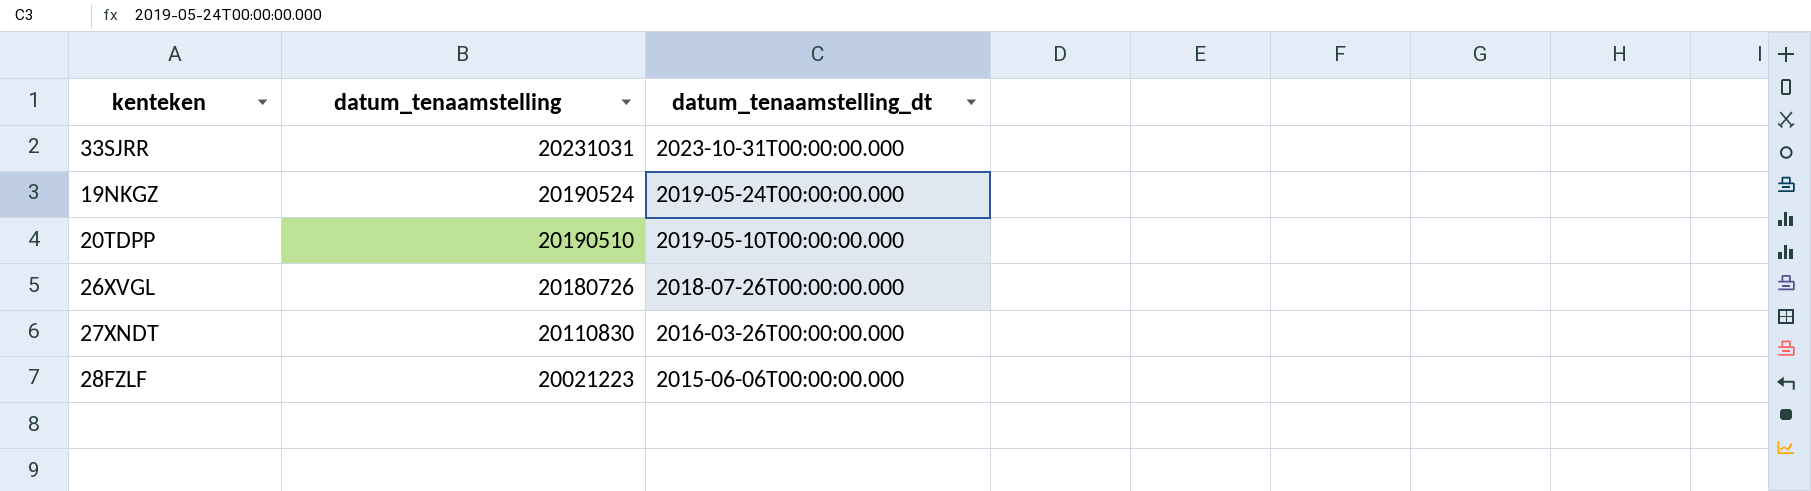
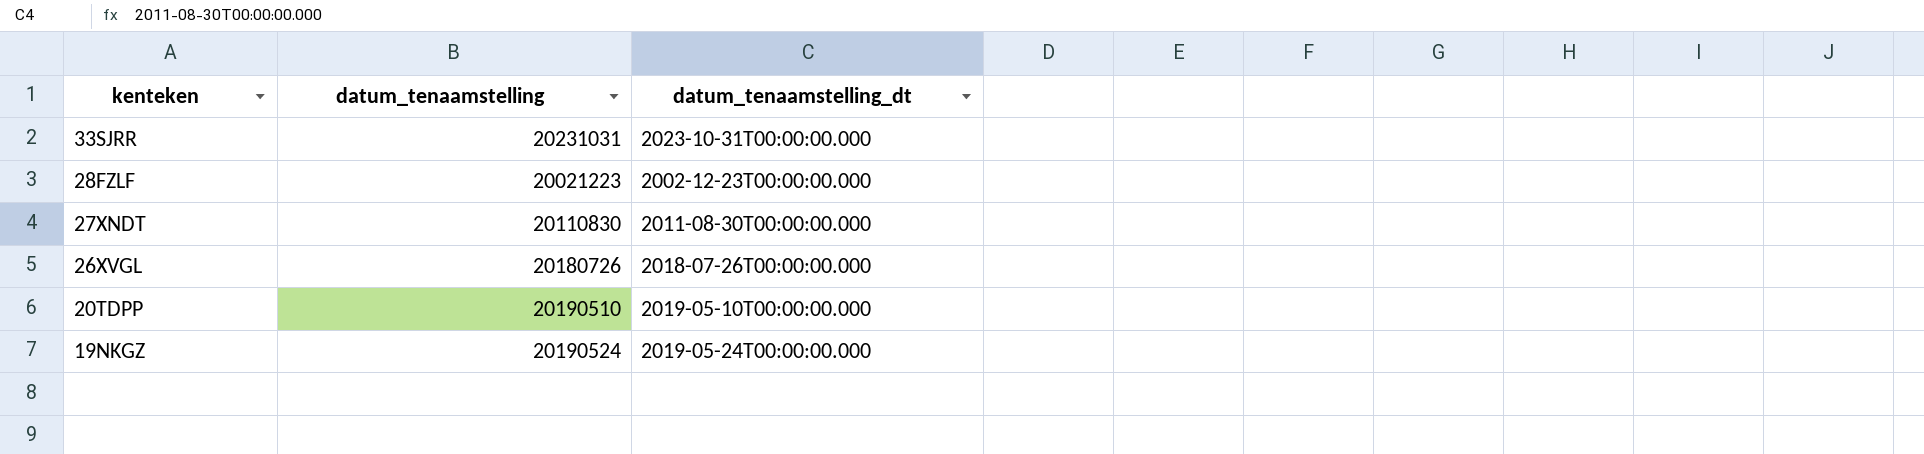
row order: datum_tenaamstelling descending -> kenteken descending
28FZLF | datum_tenaamstelling_dt: 2015-06-06T00:00:00.000 -> 2002-12-23T00:00:00.000
27XNDT | datum_tenaamstelling_dt: 2016-03-26T00:00:00.000 -> 2011-08-30T00:00:00.000

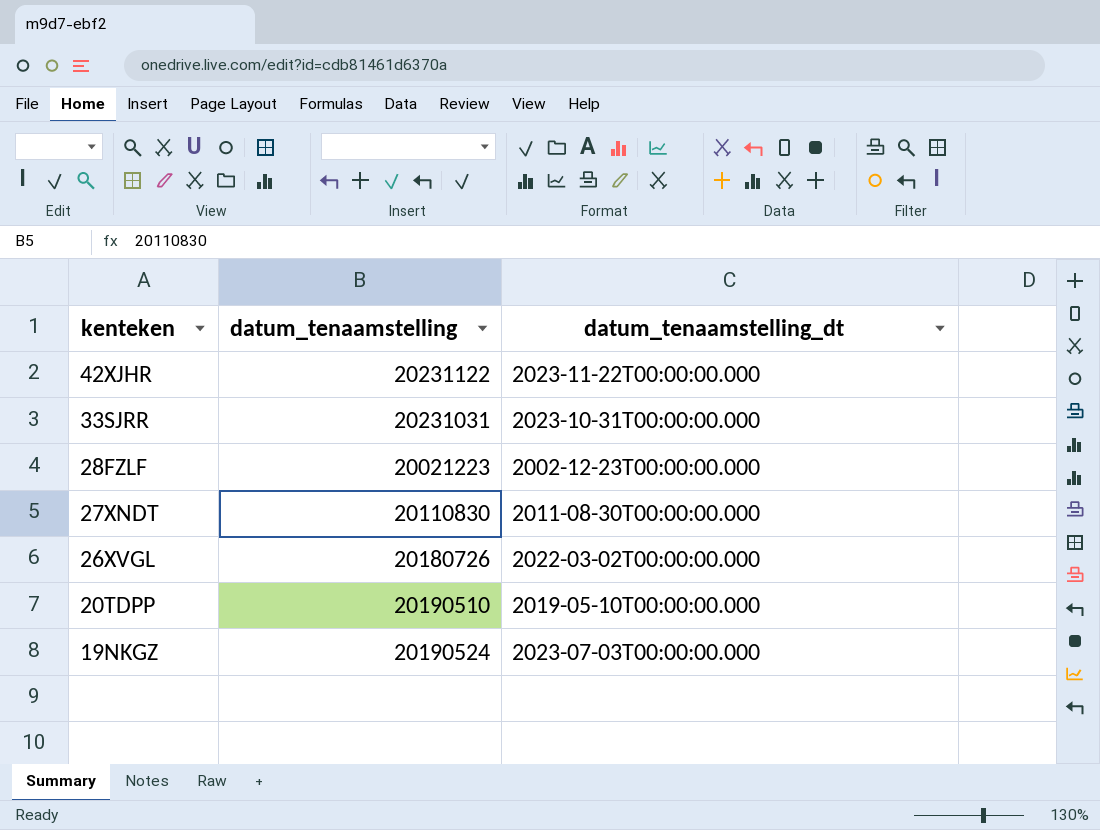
row 42XJHR: none -> 20231122 | 2023-11-22T00:00:00.000
26XVGL | datum_tenaamstelling_dt: 2018-07-26T00:00:00.000 -> 2022-03-02T00:00:00.000
19NKGZ | datum_tenaamstelling_dt: 2019-05-24T00:00:00.000 -> 2023-07-03T00:00:00.000

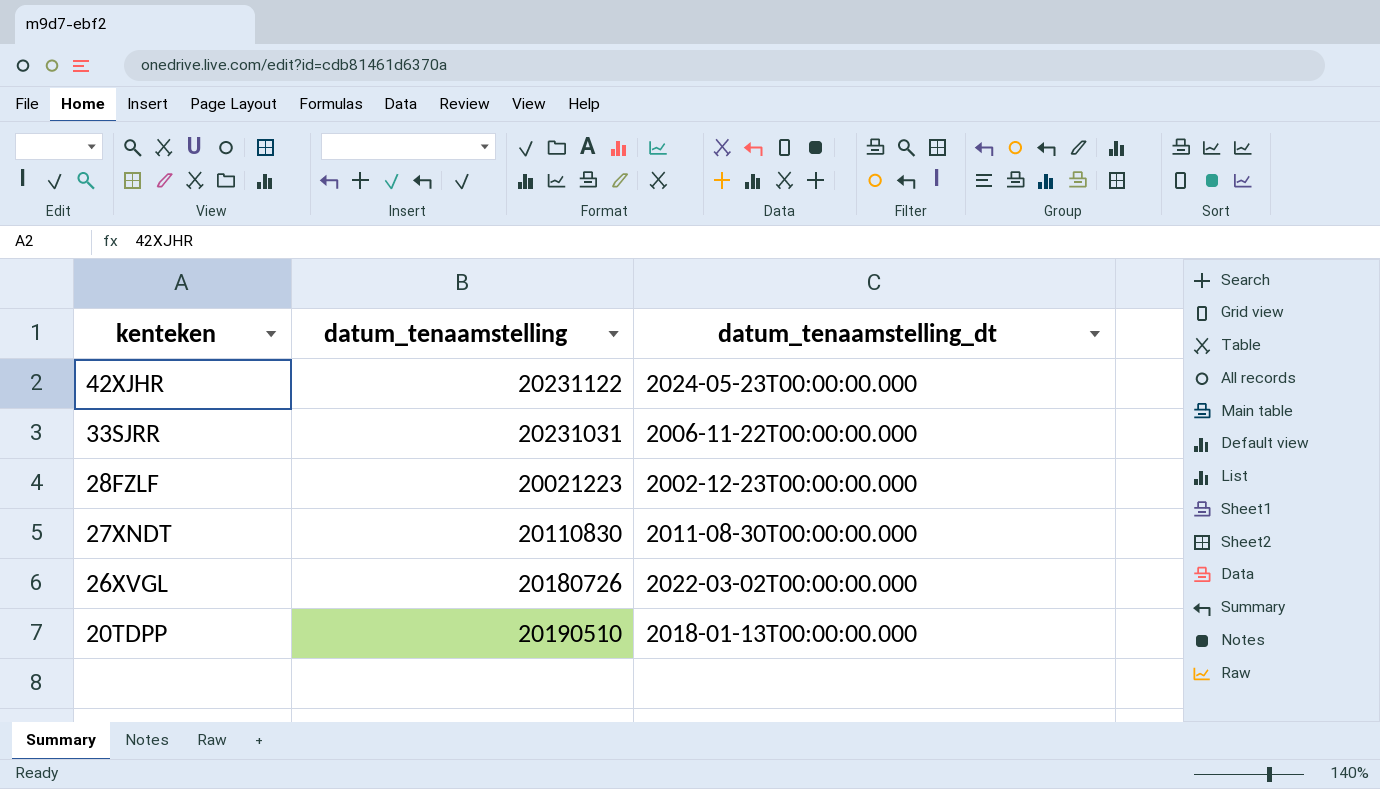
row 19NKGZ: 20190524 | 2023-07-03T00:00:00.000 -> none
42XJHR | datum_tenaamstelling_dt: 2023-11-22T00:00:00.000 -> 2024-05-23T00:00:00.000
33SJRR | datum_tenaamstelling_dt: 2023-10-31T00:00:00.000 -> 2006-11-22T00:00:00.000
20TDPP | datum_tenaamstelling_dt: 2019-05-10T00:00:00.000 -> 2018-01-13T00:00:00.000

